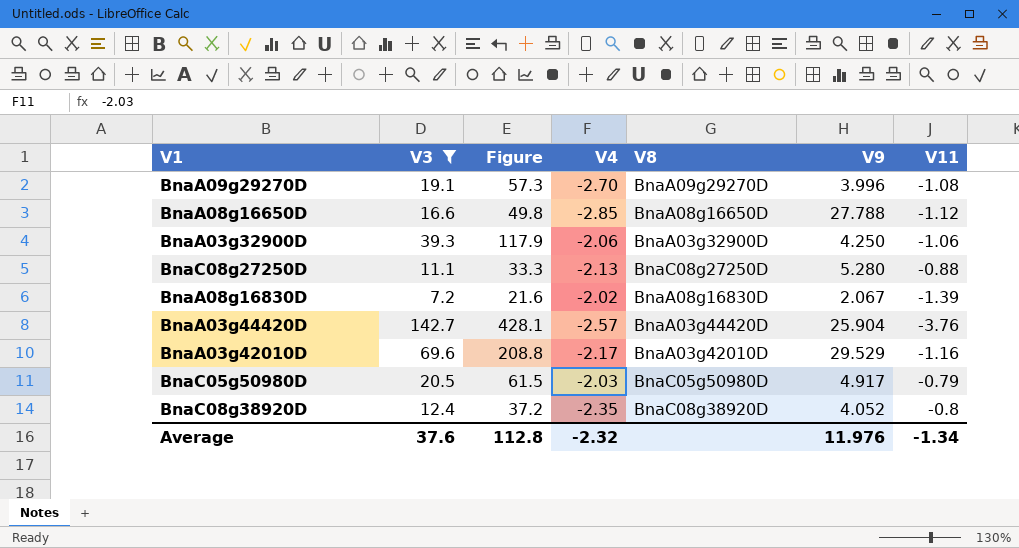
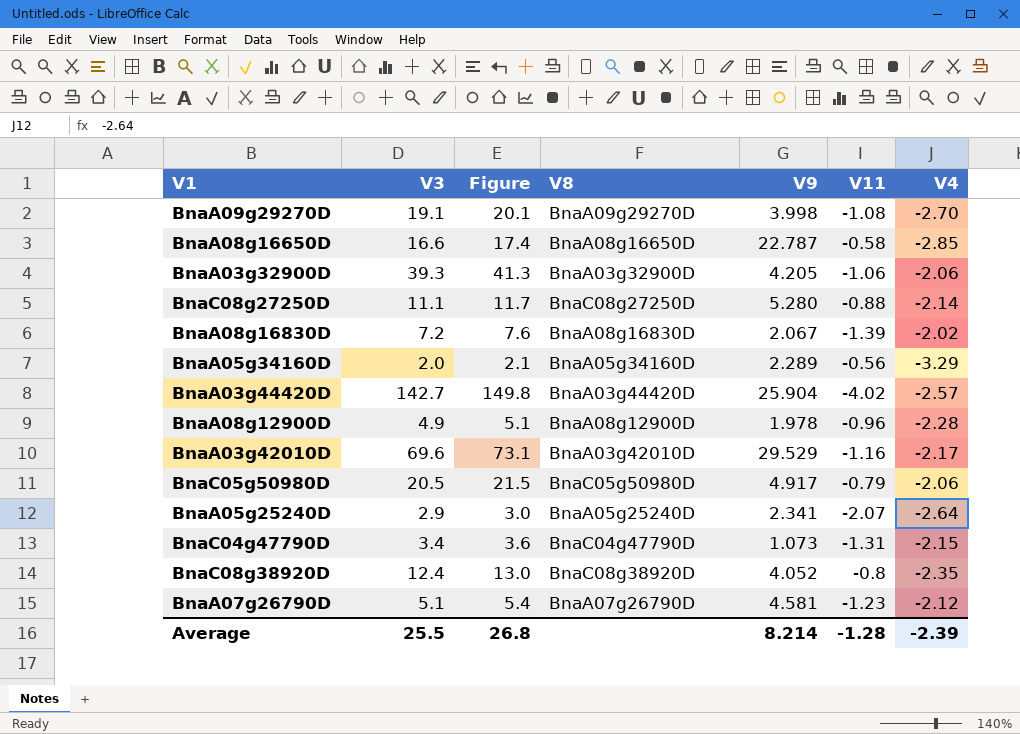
filter: V3 >= 7.2 -> none
column Figure | formula: [V3] * 3 -> [V3] * 1.05
column V4 | position: 4 -> 7
BnaA09g29270D | V9: 3.996 -> 3.998
BnaA08g16650D | V9: 27.788 -> 22.787
BnaA08g16650D | V11: -1.12 -> -0.58
BnaA03g32900D | V9: 4.250 -> 4.205
BnaC08g27250D | V4: -2.13 -> -2.14
BnaA03g44420D | V11: -3.76 -> -4.02
BnaC05g50980D | V4: -2.03 -> -2.06
Average | V3: 37.6 -> 25.5
Average | Figure: 112.8 -> 26.8
Average | V9: 11.976 -> 8.214
Average | V11: -1.34 -> -1.28
Average | V4: -2.32 -> -2.39

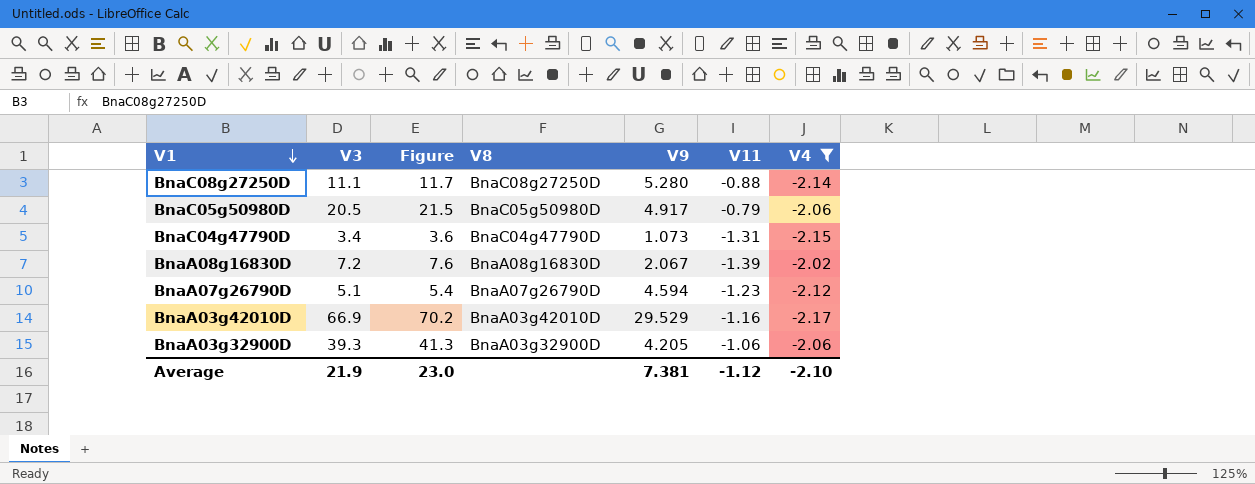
filter: none -> V4 >= -2.17
row order: none -> V1 descending
BnaA07g26790D | V9: 4.581 -> 4.594
BnaA03g42010D | V3: 69.6 -> 66.9
BnaA03g42010D | Figure: 73.1 -> 70.2
Average | V3: 25.5 -> 21.9
Average | Figure: 26.8 -> 23.0
Average | V9: 8.214 -> 7.381
Average | V11: -1.28 -> -1.12
Average | V4: -2.39 -> -2.10

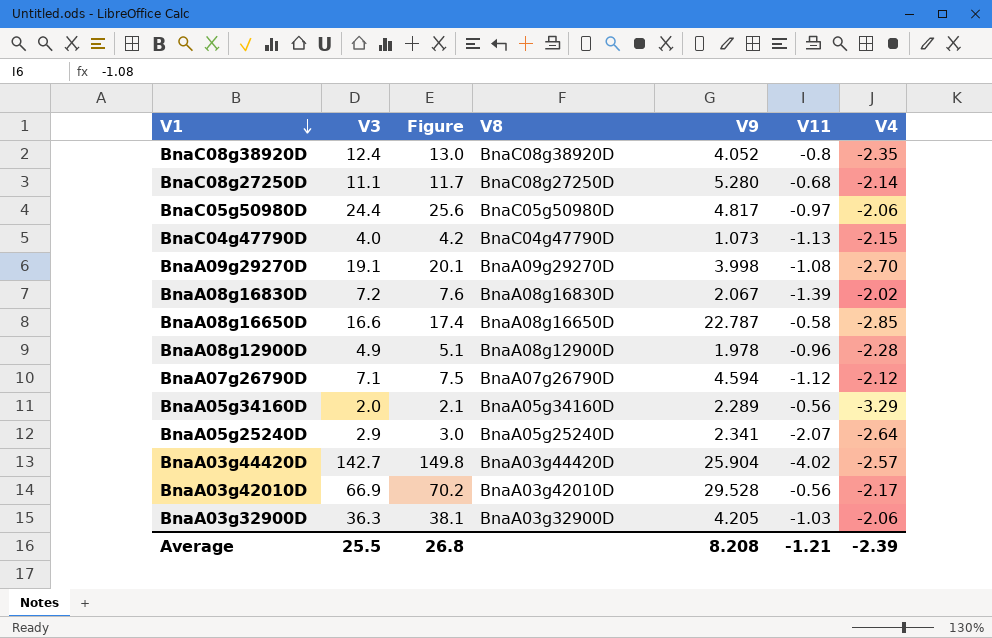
filter: V4 >= -2.17 -> none
BnaC08g27250D | V11: -0.88 -> -0.68
BnaC05g50980D | V3: 20.5 -> 24.4
BnaC05g50980D | Figure: 21.5 -> 25.6
BnaC05g50980D | V9: 4.917 -> 4.817
BnaC05g50980D | V11: -0.79 -> -0.97
BnaC04g47790D | V3: 3.4 -> 4.0
BnaC04g47790D | Figure: 3.6 -> 4.2
BnaC04g47790D | V11: -1.31 -> -1.13
BnaA07g26790D | V3: 5.1 -> 7.1
BnaA07g26790D | Figure: 5.4 -> 7.5
BnaA07g26790D | V11: -1.23 -> -1.12
BnaA03g42010D | V9: 29.529 -> 29.528
BnaA03g42010D | V11: -1.16 -> -0.56
BnaA03g32900D | V3: 39.3 -> 36.3
BnaA03g32900D | Figure: 41.3 -> 38.1
BnaA03g32900D | V11: -1.06 -> -1.03
Average | V3: 21.9 -> 25.5
Average | Figure: 23.0 -> 26.8
Average | V9: 7.381 -> 8.208
Average | V11: -1.12 -> -1.21
Average | V4: -2.10 -> -2.39

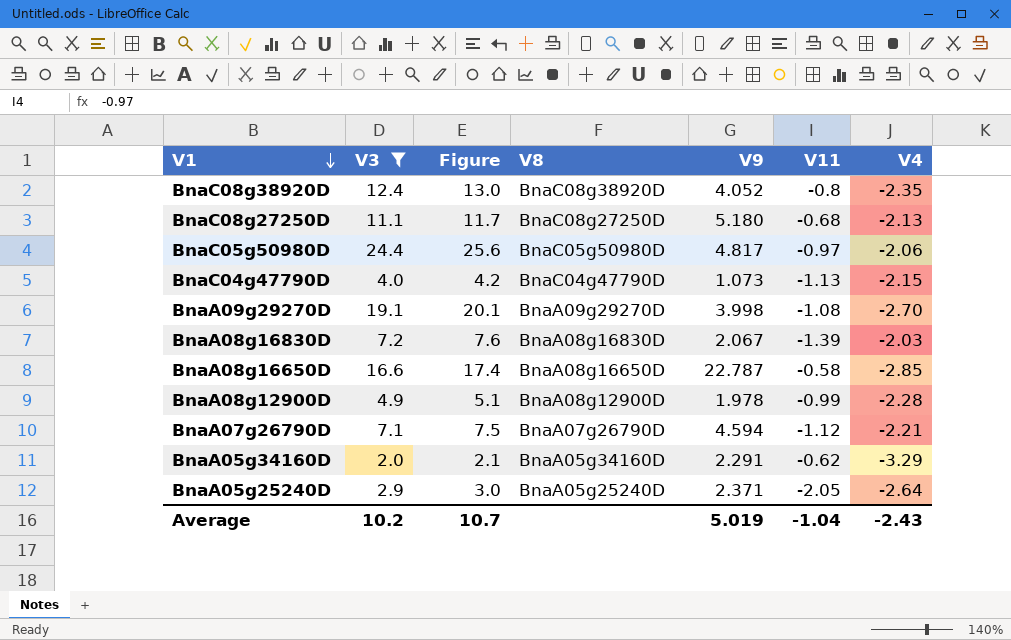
filter: none -> V3 <= 24.4
BnaC08g27250D | V9: 5.280 -> 5.180
BnaC08g27250D | V4: -2.14 -> -2.13
BnaA08g16830D | V4: -2.02 -> -2.03
BnaA08g12900D | V11: -0.96 -> -0.99
BnaA07g26790D | V4: -2.12 -> -2.21
BnaA05g34160D | V9: 2.289 -> 2.291
BnaA05g34160D | V11: -0.56 -> -0.62
BnaA05g25240D | V9: 2.341 -> 2.371
BnaA05g25240D | V11: -2.07 -> -2.05
Average | V3: 25.5 -> 10.2
Average | Figure: 26.8 -> 10.7
Average | V9: 8.208 -> 5.019
Average | V11: -1.21 -> -1.04
Average | V4: -2.39 -> -2.43

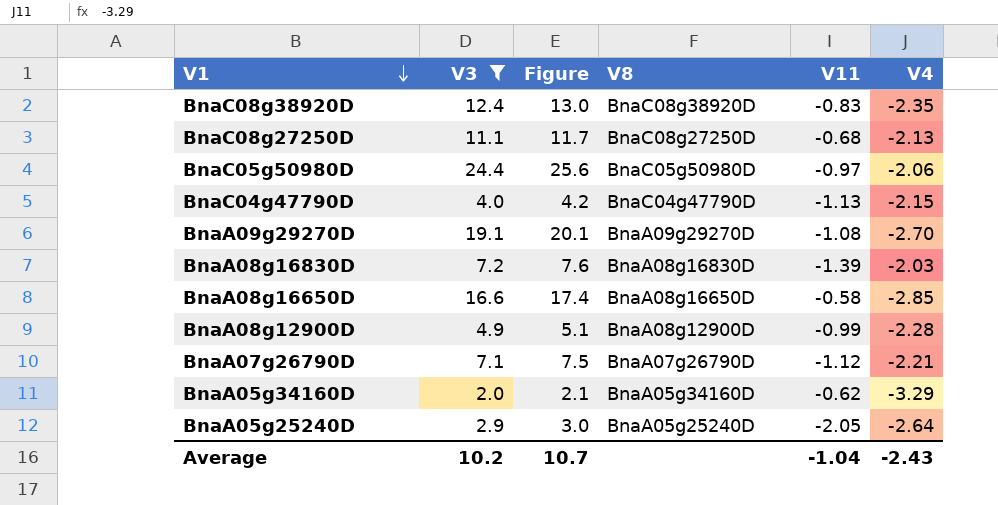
column V9 | position: 5 -> none
BnaC08g38920D | V11: -0.8 -> -0.83

